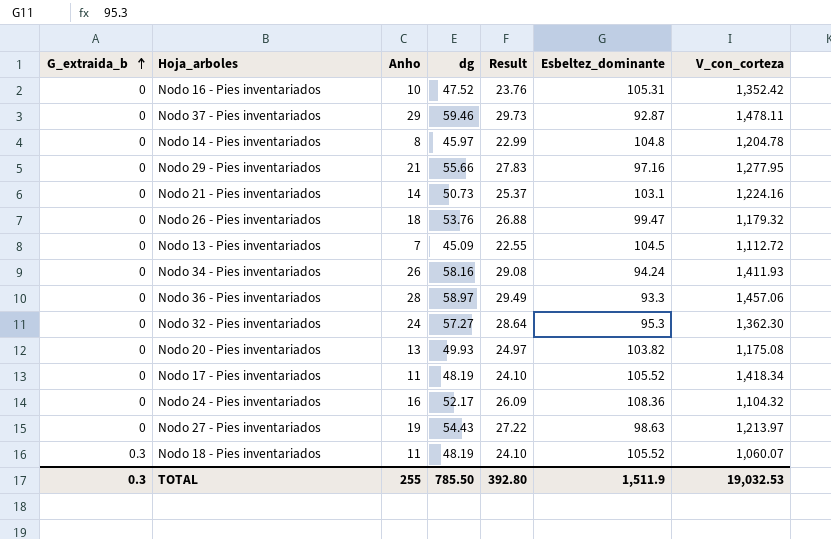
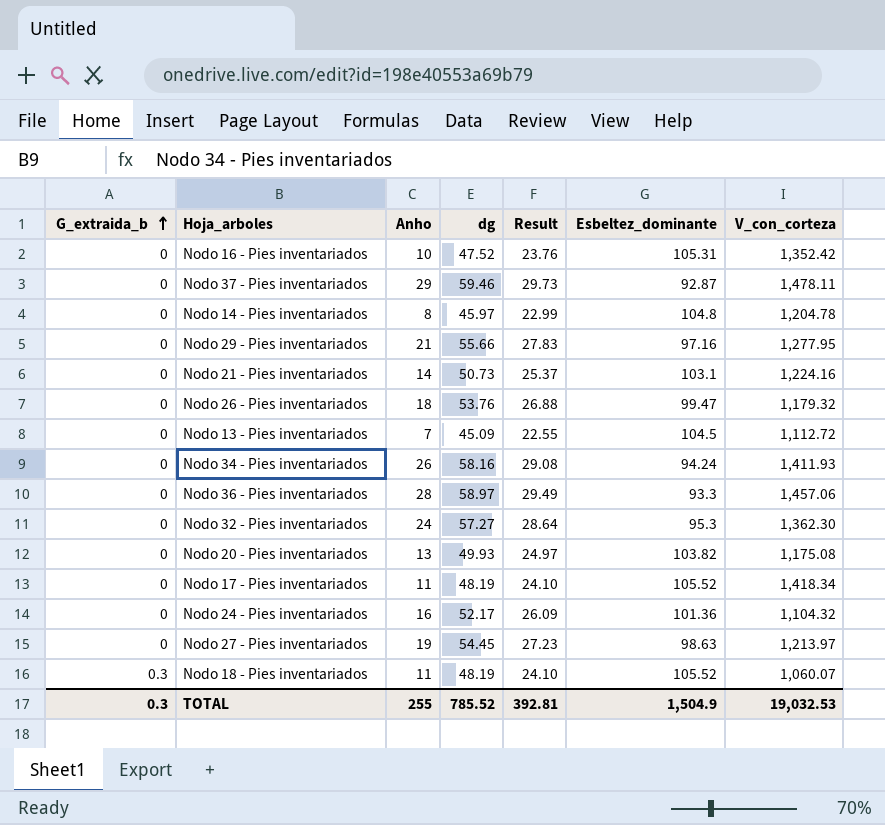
Nodo 24 - Pies inventariados | Esbeltez_dominante: 108.36 -> 101.36
Nodo 27 - Pies inventariados | dg: 54.43 -> 54.45
Nodo 27 - Pies inventariados | Result: 27.22 -> 27.23
TOTAL | dg: 785.50 -> 785.52
TOTAL | Result: 392.80 -> 392.81
TOTAL | Esbeltez_dominante: 1,511.9 -> 1,504.9

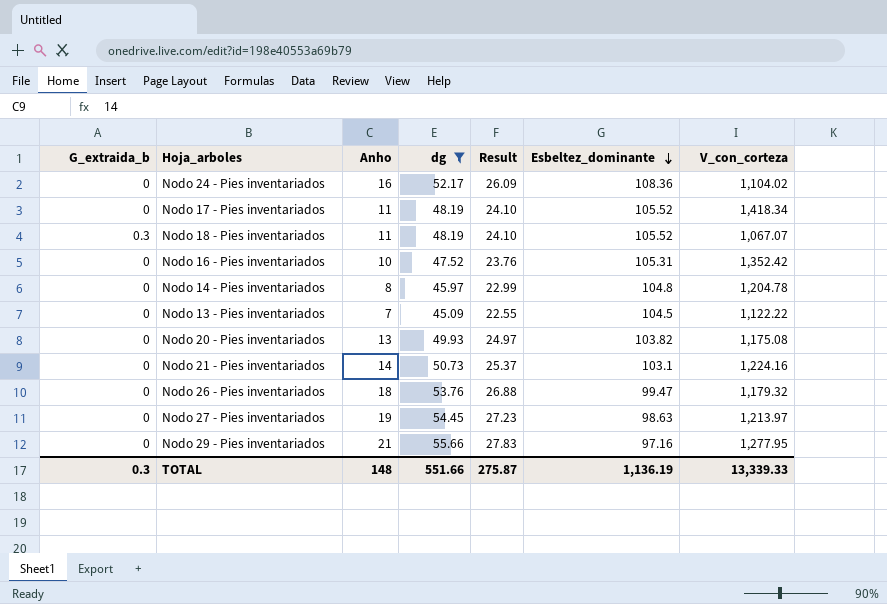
filter: none -> dg <= 55.66
row order: G_extraida_b ascending -> Esbeltez_dominante descending
Nodo 24 - Pies inventariados | Esbeltez_dominante: 101.36 -> 108.36
Nodo 24 - Pies inventariados | V_con_corteza: 1,104.32 -> 1,104.02
Nodo 18 - Pies inventariados | V_con_corteza: 1,060.07 -> 1,067.07
Nodo 13 - Pies inventariados | V_con_corteza: 1,112.72 -> 1,122.22
TOTAL | Anho: 255 -> 148
TOTAL | dg: 785.52 -> 551.66
TOTAL | Result: 392.81 -> 275.87
TOTAL | Esbeltez_dominante: 1,504.9 -> 1,136.19
TOTAL | V_con_corteza: 19,032.53 -> 13,339.33

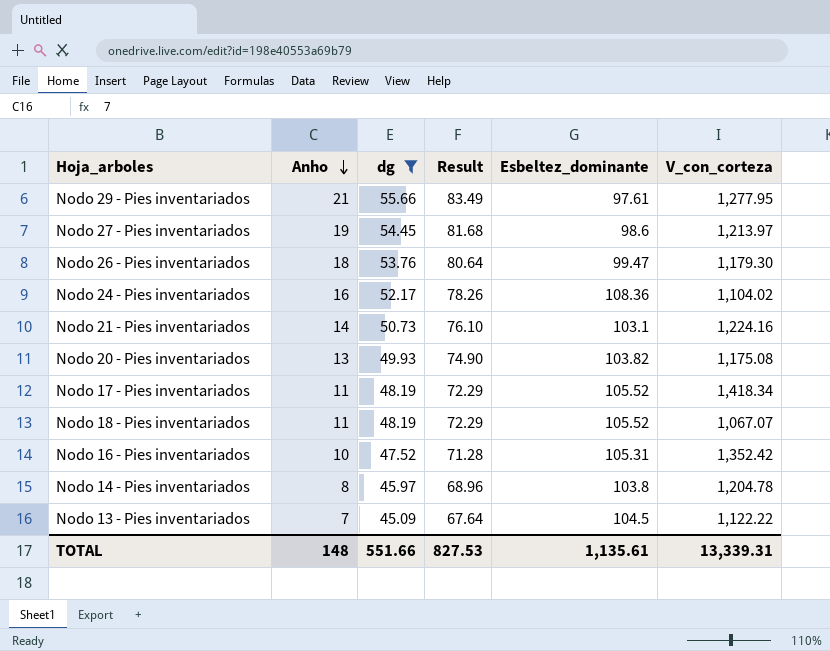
row order: Esbeltez_dominante descending -> Anho descending
column G_extraida_b | position: 1 -> none
column Result | formula: [dg] * 0.5 -> [dg] * 1.5
Nodo 29 - Pies inventariados | Esbeltez_dominante: 97.16 -> 97.61
Nodo 27 - Pies inventariados | Esbeltez_dominante: 98.63 -> 98.6
Nodo 26 - Pies inventariados | V_con_corteza: 1,179.32 -> 1,179.30
Nodo 14 - Pies inventariados | Esbeltez_dominante: 104.8 -> 103.8
TOTAL | Result: 275.87 -> 827.53
TOTAL | Esbeltez_dominante: 1,136.19 -> 1,135.61
TOTAL | V_con_corteza: 13,339.33 -> 13,339.31

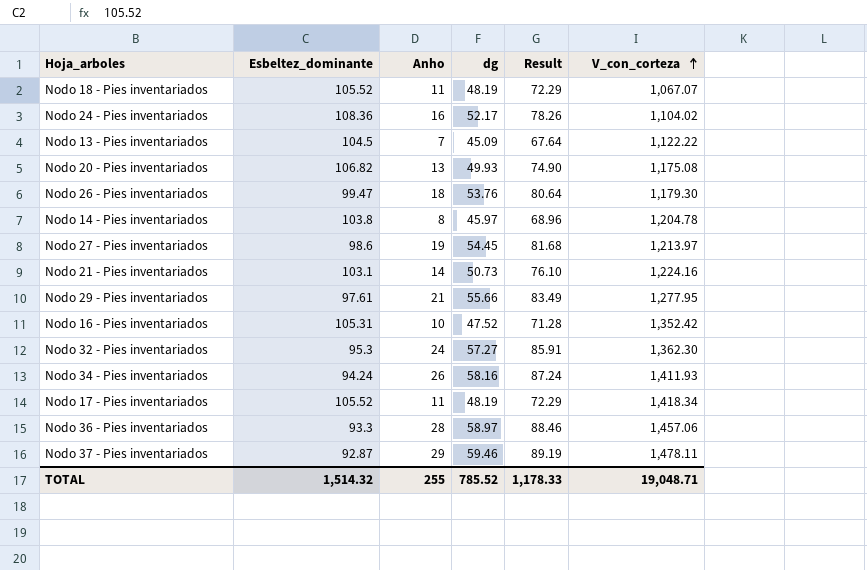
filter: dg <= 55.66 -> none
row order: Anho descending -> V_con_corteza ascending
column Esbeltez_dominante | position: 5 -> 2
Nodo 20 - Pies inventariados | Esbeltez_dominante: 103.82 -> 106.82
TOTAL | Esbeltez_dominante: 1,135.61 -> 1,514.32
TOTAL | Anho: 148 -> 255
TOTAL | dg: 551.66 -> 785.52
TOTAL | Result: 827.53 -> 1,178.33
TOTAL | V_con_corteza: 13,339.31 -> 19,048.71

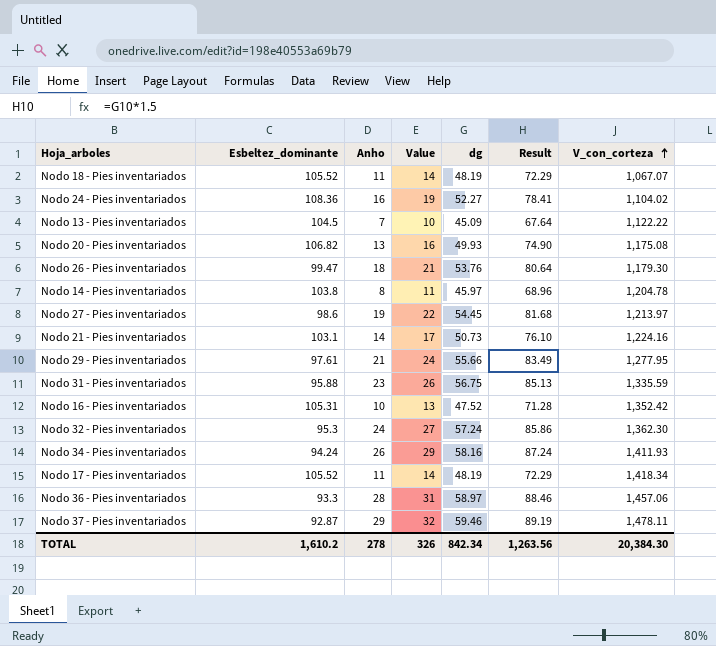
column Value | formula: none -> [Anho] + 3
Nodo 24 - Pies inventariados | dg: 52.17 -> 52.27
Nodo 24 - Pies inventariados | Result: 78.26 -> 78.41
row Nodo 31 - Pies inventariados: none -> 95.88 | 23 | 26 | 56.75 | 85.13 | 1,335.59
Nodo 32 - Pies inventariados | dg: 57.27 -> 57.24
Nodo 32 - Pies inventariados | Result: 85.91 -> 85.86
TOTAL | Esbeltez_dominante: 1,514.32 -> 1,610.2
TOTAL | Anho: 255 -> 278
TOTAL | dg: 785.52 -> 842.34
TOTAL | Result: 1,178.33 -> 1,263.56
TOTAL | V_con_corteza: 19,048.71 -> 20,384.30

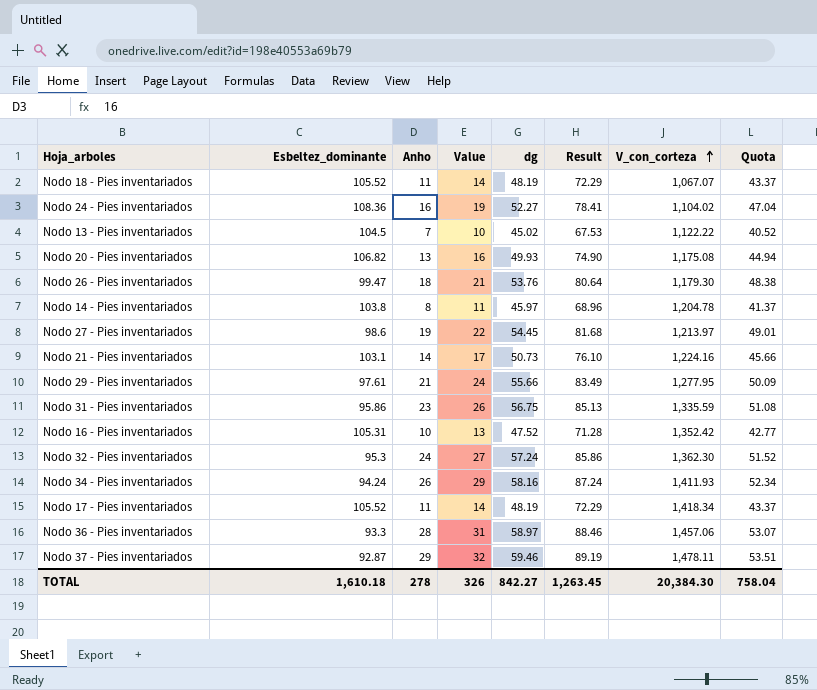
column Quota | formula: none -> [dg] * 0.9
Nodo 13 - Pies inventariados | dg: 45.09 -> 45.02
Nodo 13 - Pies inventariados | Result: 67.64 -> 67.53
Nodo 31 - Pies inventariados | Esbeltez_dominante: 95.88 -> 95.86
TOTAL | Esbeltez_dominante: 1,610.2 -> 1,610.18
TOTAL | dg: 842.34 -> 842.27
TOTAL | Result: 1,263.56 -> 1,263.45

